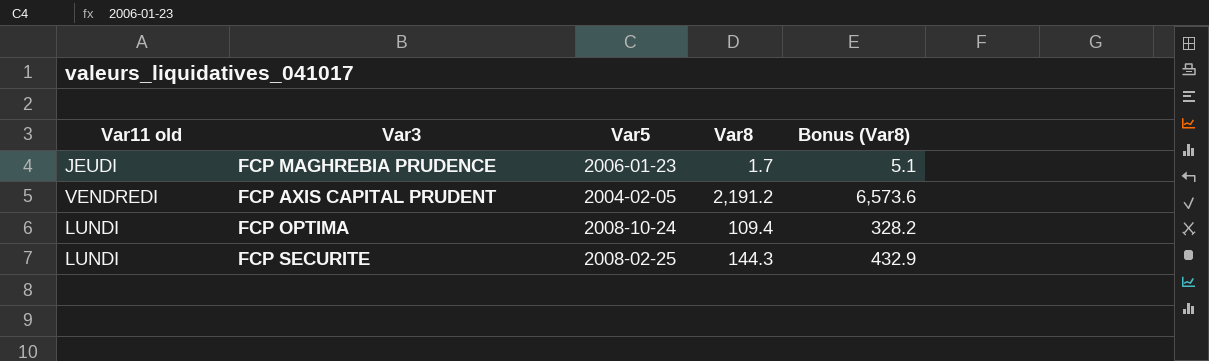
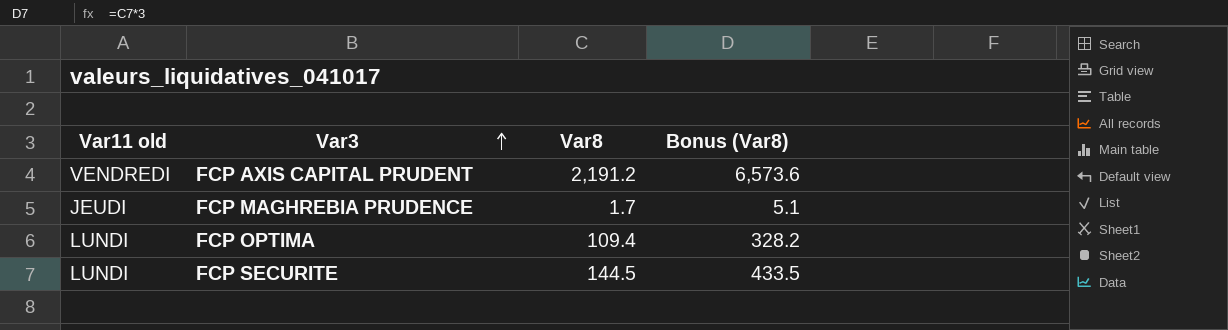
row order: none -> Var3 ascending
column Var5 | position: 3 -> none
FCP SECURITE | Var8: 144.3 -> 144.5
FCP SECURITE | Bonus (Var8): 432.9 -> 433.5

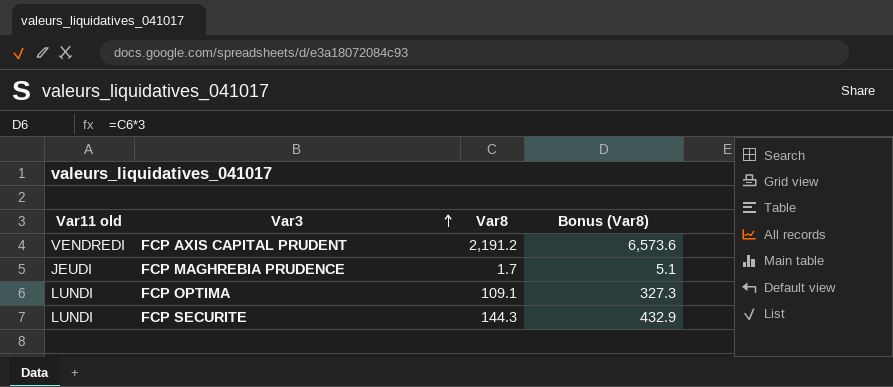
FCP OPTIMA | Var8: 109.4 -> 109.1
FCP OPTIMA | Bonus (Var8): 328.2 -> 327.3
FCP SECURITE | Var8: 144.5 -> 144.3
FCP SECURITE | Bonus (Var8): 433.5 -> 432.9

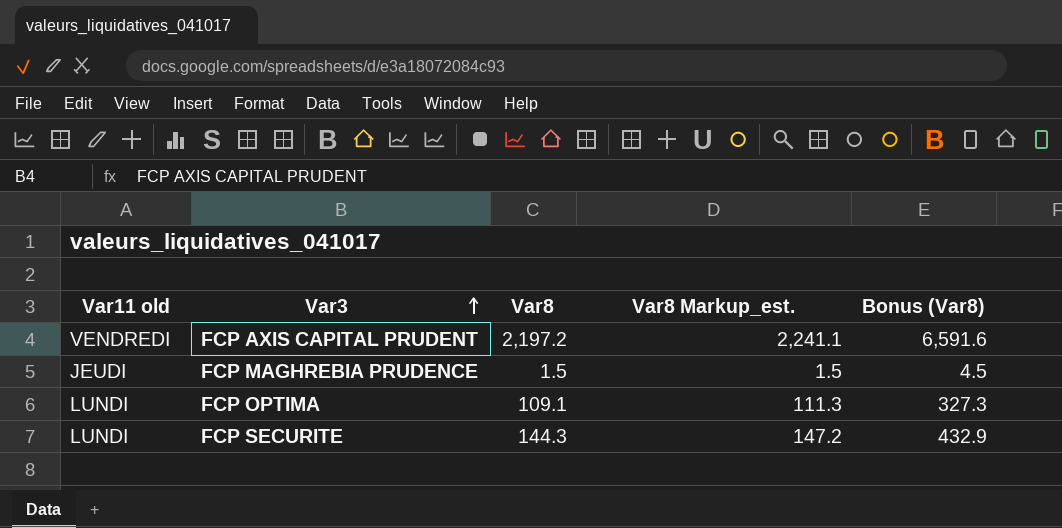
column Var8 Markup_est. | formula: none -> [Var8] * 1.02
FCP AXIS CAPITAL PRUDENT | Var8: 2,191.2 -> 2,197.2
FCP AXIS CAPITAL PRUDENT | Bonus (Var8): 6,573.6 -> 6,591.6
FCP MAGHREBIA PRUDENCE | Var8: 1.7 -> 1.5
FCP MAGHREBIA PRUDENCE | Bonus (Var8): 5.1 -> 4.5

